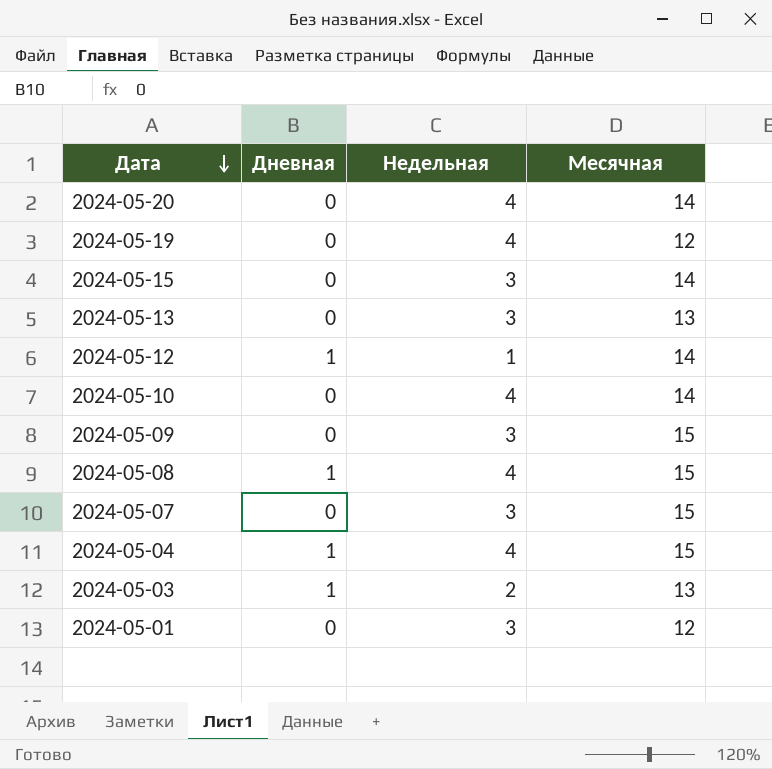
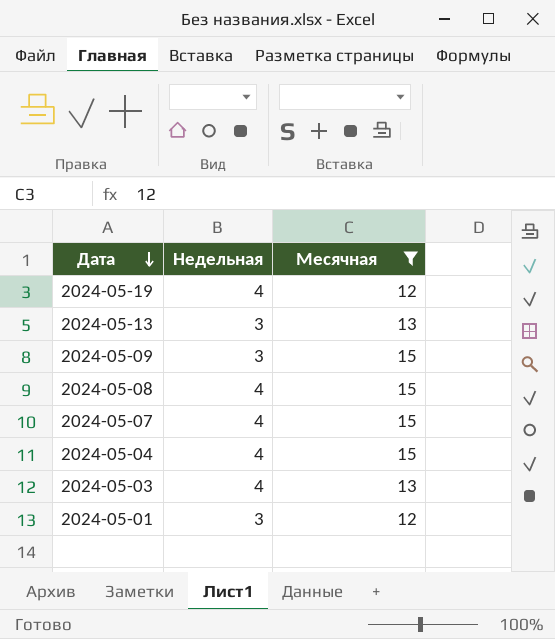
filter: none -> Месячная != 14
column Дневная | position: 2 -> none
2024-05-07 | Недельная: 3 -> 4
2024-05-03 | Недельная: 2 -> 4

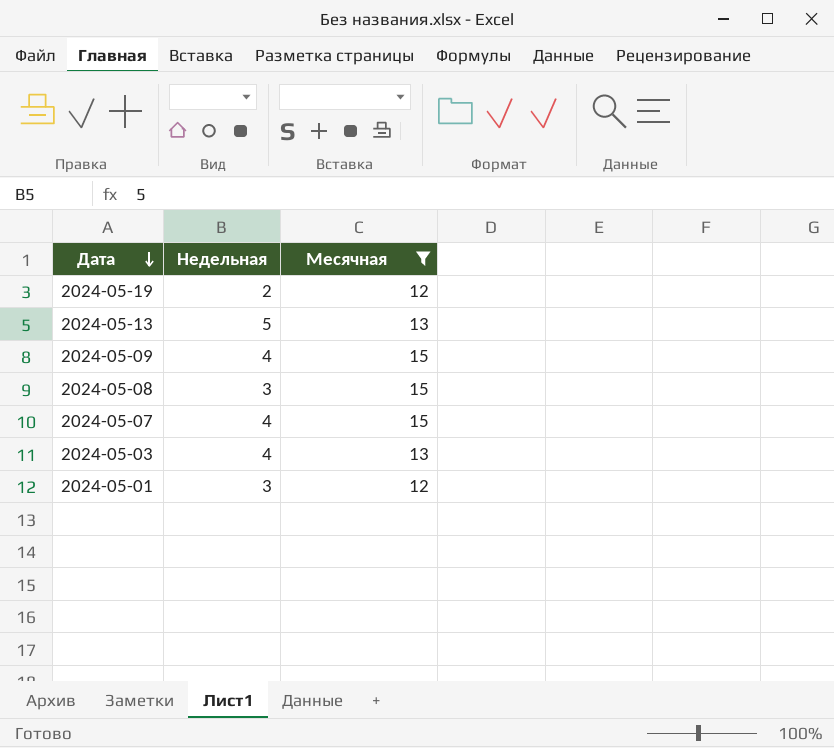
row 2024-05-04: 4 | 15 -> none
2024-05-19 | Недельная: 4 -> 2
2024-05-13 | Недельная: 3 -> 5
2024-05-09 | Недельная: 3 -> 4
2024-05-08 | Недельная: 4 -> 3

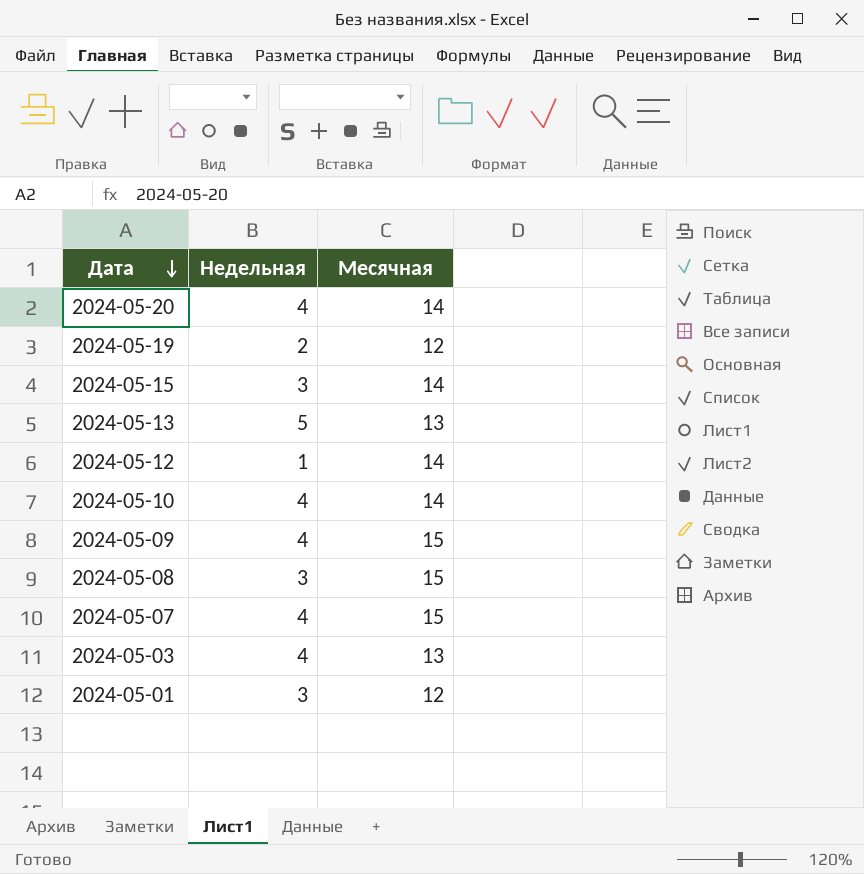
filter: Месячная != 14 -> none

